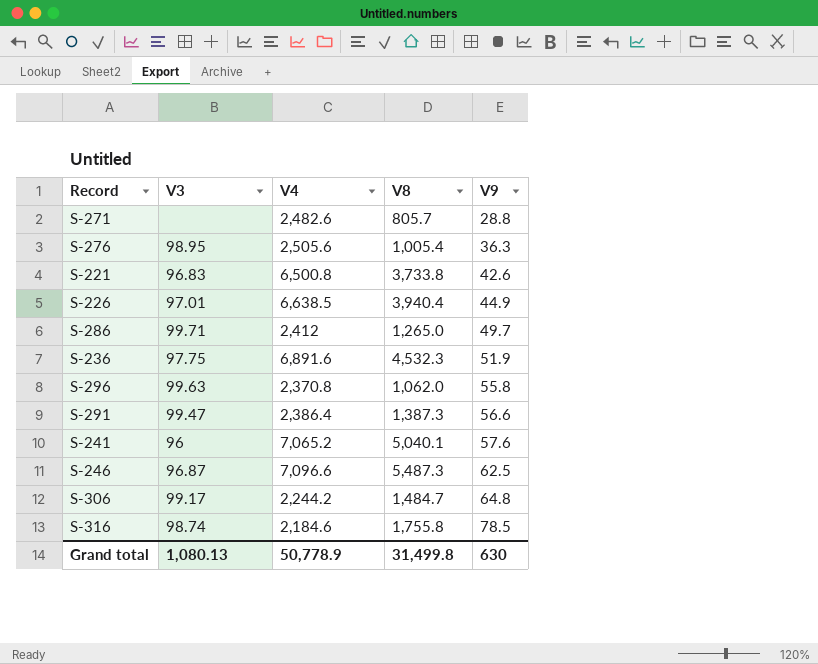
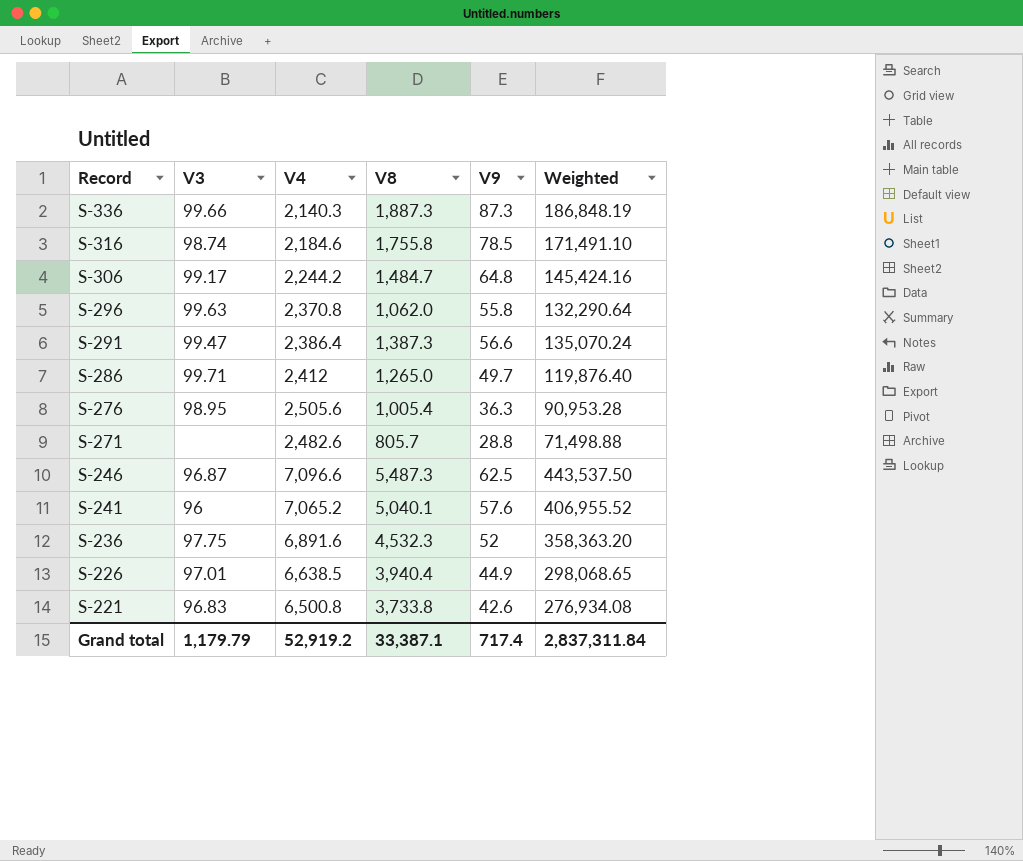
row order: V9 ascending -> Record descending
column Weighted | formula: none -> [V4] * [V9]
row S-336: none -> 99.66 | 2,140.3 | 1,887.3 | 87.3 | 186,848.19
S-236 | V9: 51.9 -> 52
Grand total | V3: 1,080.13 -> 1,179.79
Grand total | V4: 50,778.9 -> 52,919.2
Grand total | V8: 31,499.8 -> 33,387.1
Grand total | V9: 630 -> 717.4

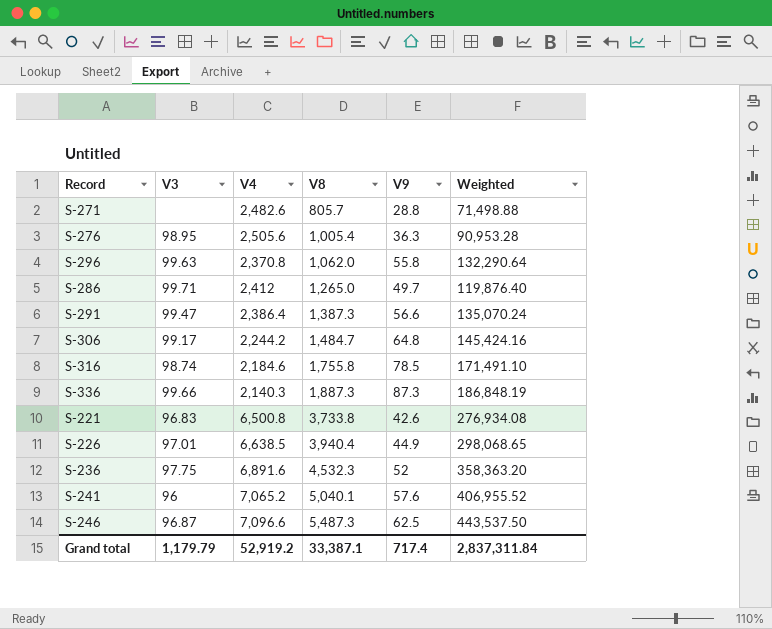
row order: Record descending -> V8 ascending

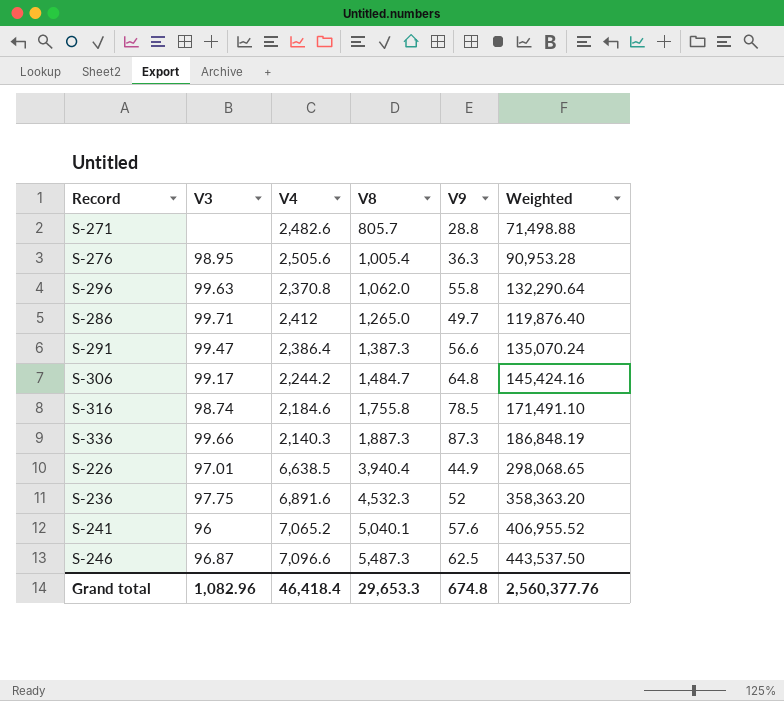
row S-221: 96.83 | 6,500.8 | 3,733.8 | 42.6 | 276,934.08 -> none
Grand total | V3: 1,179.79 -> 1,082.96
Grand total | V4: 52,919.2 -> 46,418.4
Grand total | V8: 33,387.1 -> 29,653.3
Grand total | V9: 717.4 -> 674.8
Grand total | Weighted: 2,837,311.84 -> 2,560,377.76

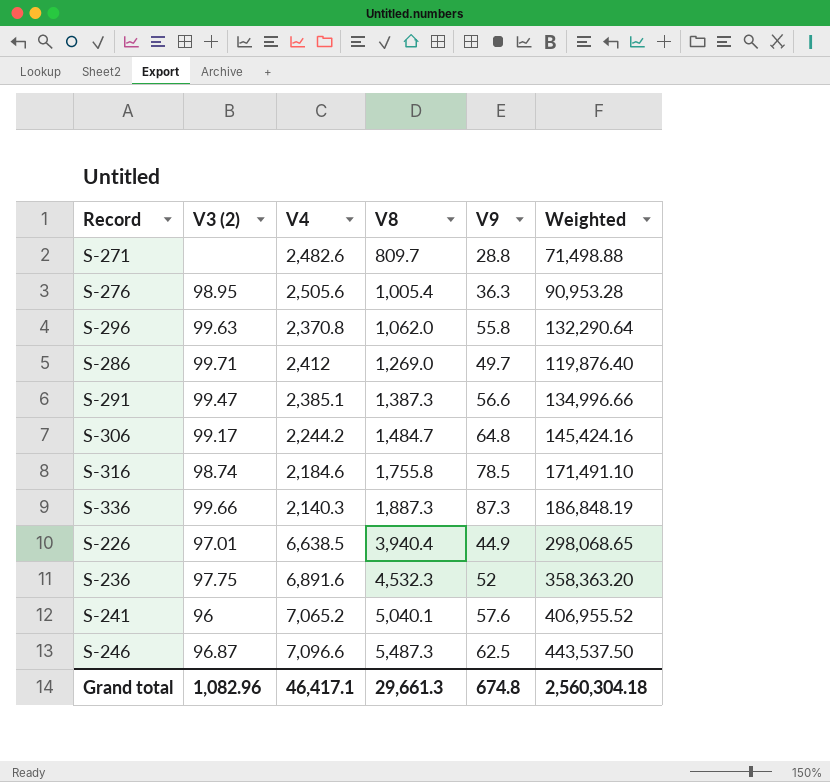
column name: V3 -> V3 (2)
S-271 | V8: 805.7 -> 809.7
S-286 | V8: 1,265.0 -> 1,269.0
S-291 | V4: 2,386.4 -> 2,385.1
S-291 | Weighted: 135,070.24 -> 134,996.66
Grand total | V4: 46,418.4 -> 46,417.1
Grand total | V8: 29,653.3 -> 29,661.3
Grand total | Weighted: 2,560,377.76 -> 2,560,304.18

